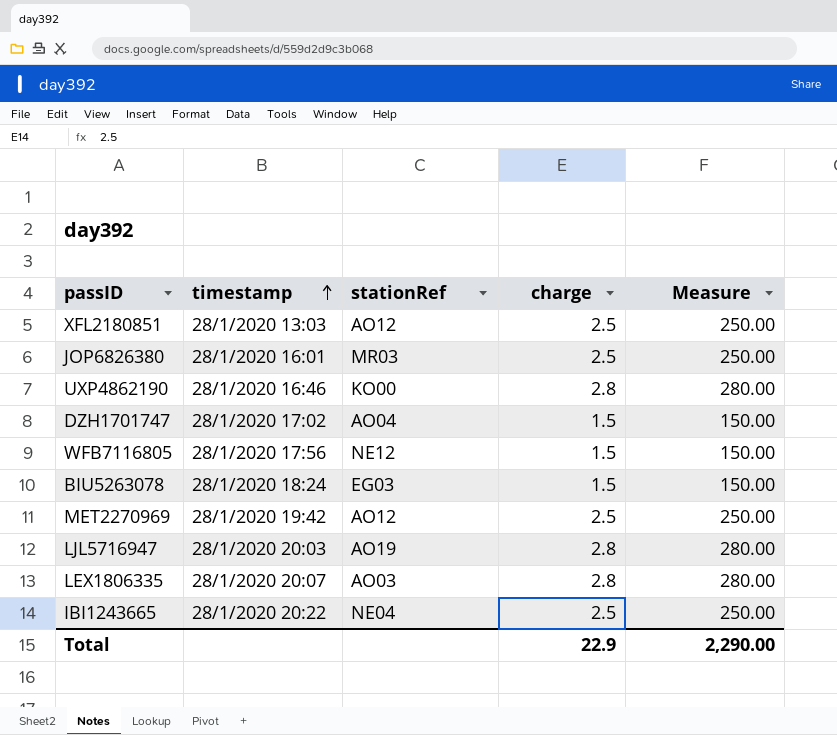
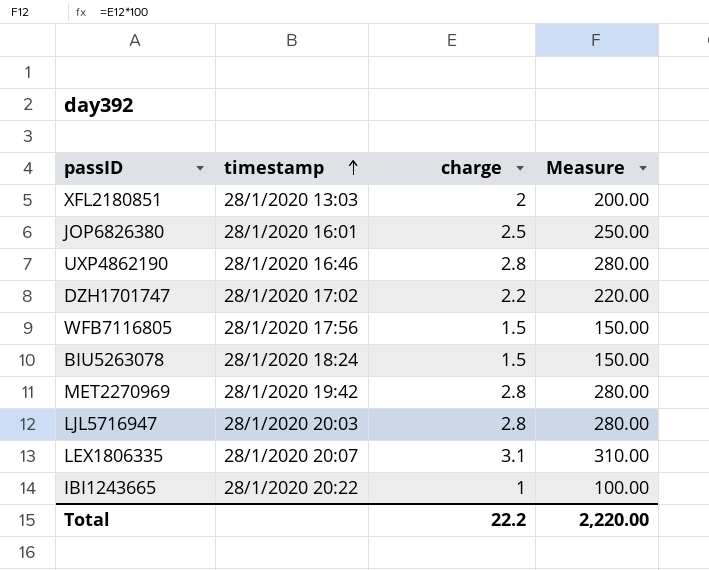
column stationRef | position: 3 -> none
XFL2180851 | charge: 2.5 -> 2
XFL2180851 | Measure: 250.00 -> 200.00
DZH1701747 | charge: 1.5 -> 2.2
DZH1701747 | Measure: 150.00 -> 220.00
MET2270969 | charge: 2.5 -> 2.8
MET2270969 | Measure: 250.00 -> 280.00
LEX1806335 | charge: 2.8 -> 3.1
LEX1806335 | Measure: 280.00 -> 310.00
IBI1243665 | charge: 2.5 -> 1
IBI1243665 | Measure: 250.00 -> 100.00
Total | charge: 22.9 -> 22.2
Total | Measure: 2,290.00 -> 2,220.00

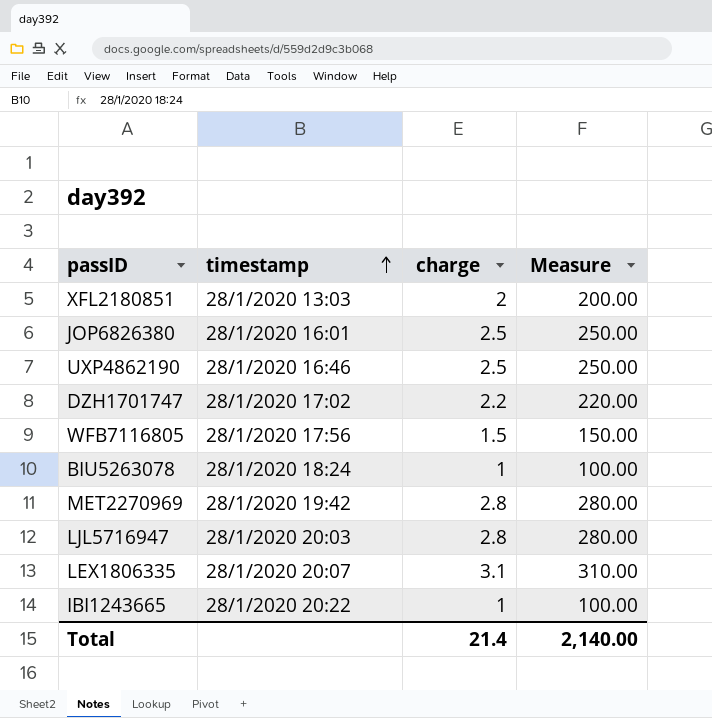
UXP4862190 | charge: 2.8 -> 2.5
UXP4862190 | Measure: 280.00 -> 250.00
BIU5263078 | charge: 1.5 -> 1
BIU5263078 | Measure: 150.00 -> 100.00
Total | charge: 22.2 -> 21.4
Total | Measure: 2,220.00 -> 2,140.00

